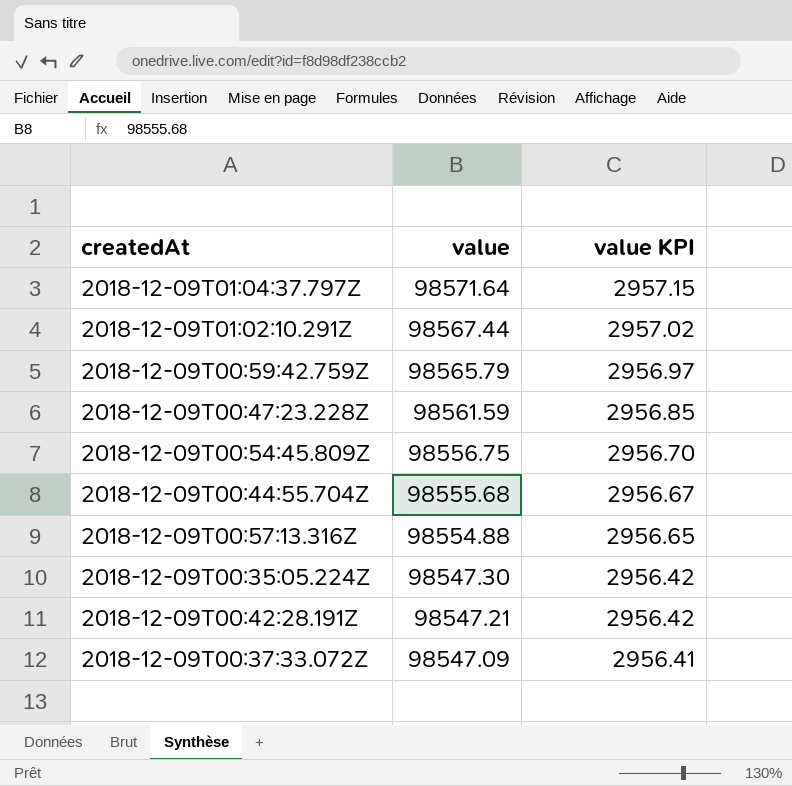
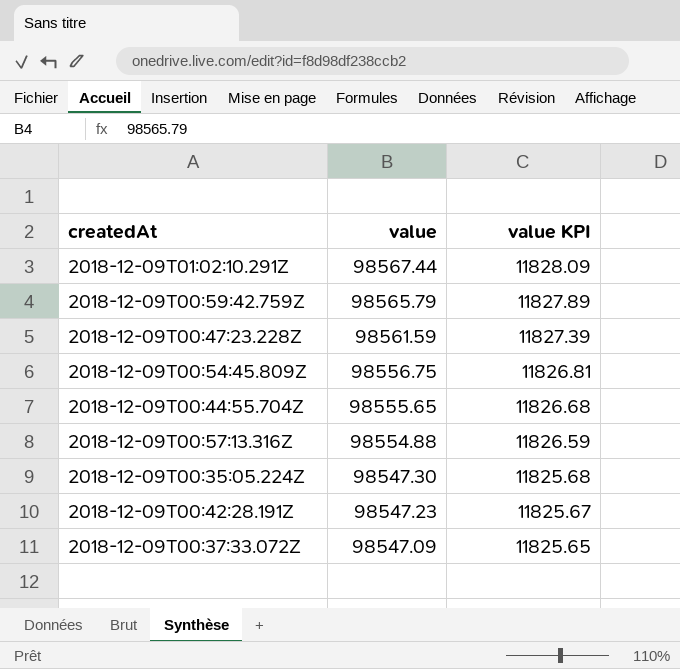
column value KPI | formula: [value] * 0.03 -> [value] * 0.12
row 2018-12-09T01:04:37.797Z: 98571.64 | 2957.15 -> none
2018-12-09T00:44:55.704Z | value: 98555.68 -> 98555.65
2018-12-09T00:42:28.191Z | value: 98547.21 -> 98547.23

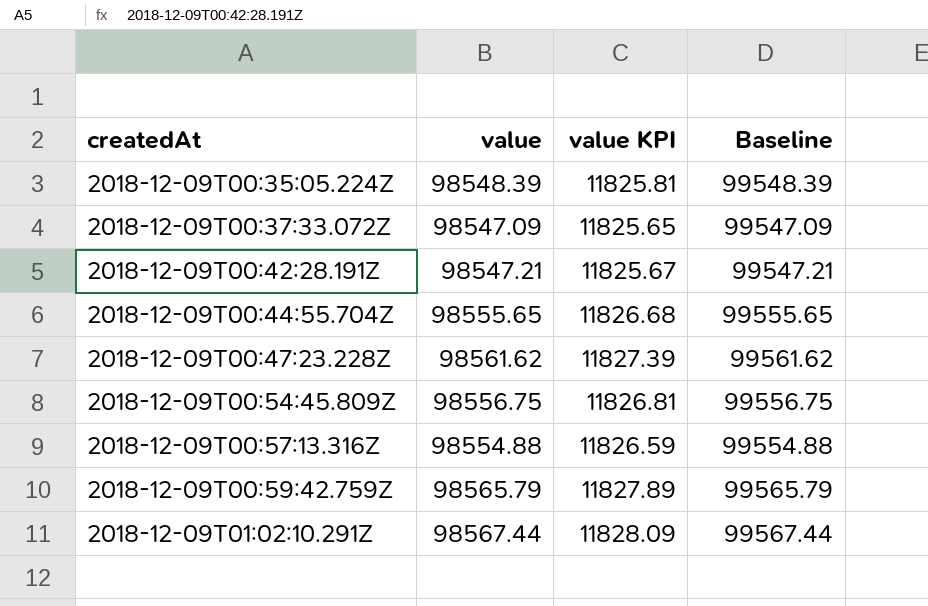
row order: value descending -> createdAt ascending
column Baseline | formula: none -> [value] + 1000
2018-12-09T00:35:05.224Z | value: 98547.30 -> 98548.39
2018-12-09T00:35:05.224Z | value KPI: 11825.68 -> 11825.81
2018-12-09T00:42:28.191Z | value: 98547.23 -> 98547.21
2018-12-09T00:47:23.228Z | value: 98561.59 -> 98561.62

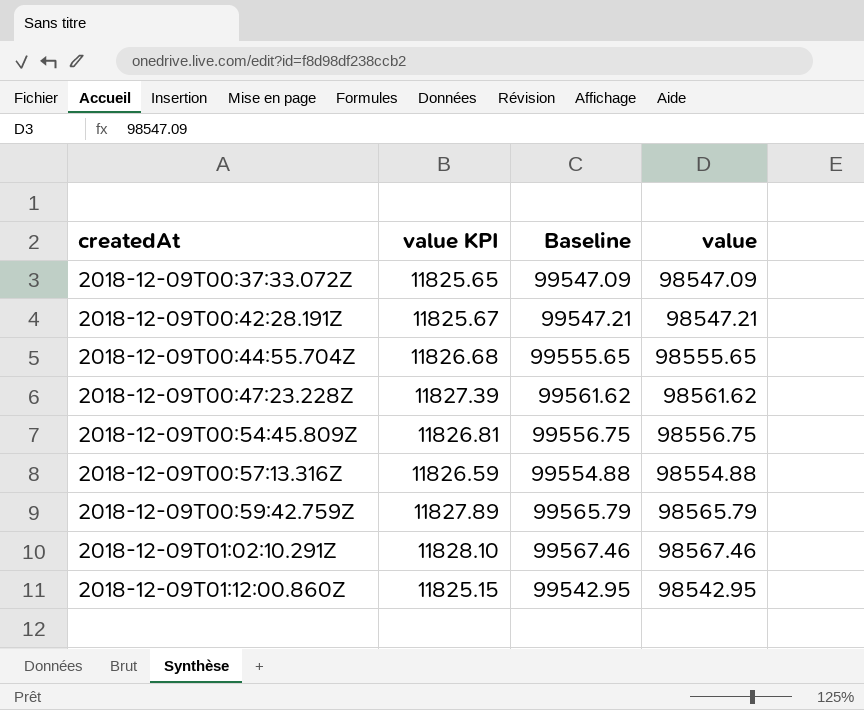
column value | position: 2 -> 4
row 2018-12-09T00:35:05.224Z: 98548.39 | 11825.81 | 99548.39 -> none
2018-12-09T01:02:10.291Z | value KPI: 11828.09 -> 11828.10
2018-12-09T01:02:10.291Z | Baseline: 99567.44 -> 99567.46
2018-12-09T01:02:10.291Z | value: 98567.44 -> 98567.46
row 2018-12-09T01:12:00.860Z: none -> 11825.15 | 99542.95 | 98542.95

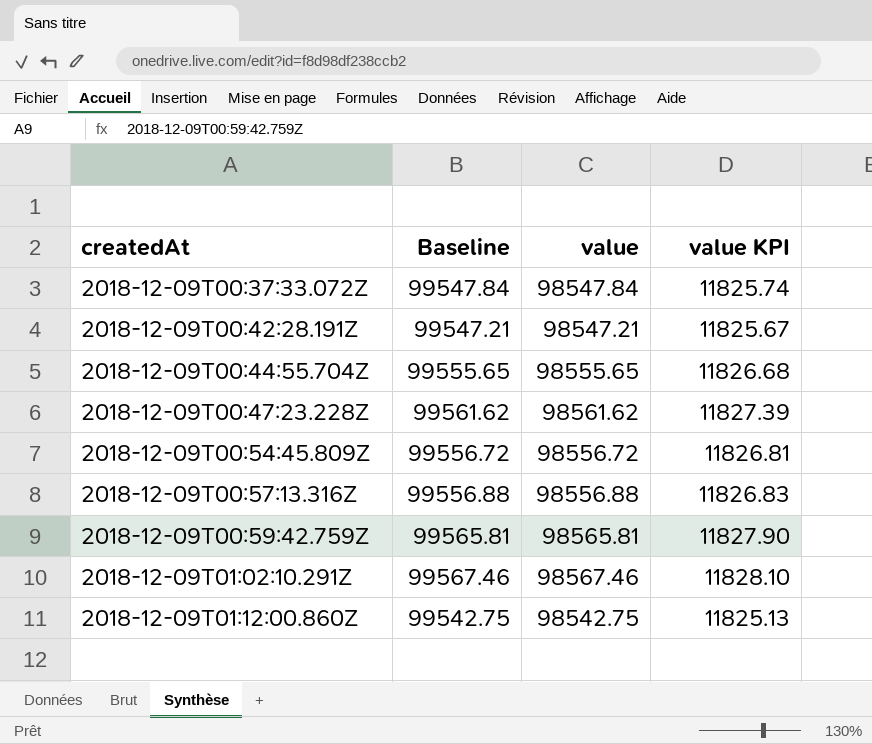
column value KPI | position: 2 -> 4
2018-12-09T00:37:33.072Z | Baseline: 99547.09 -> 99547.84
2018-12-09T00:37:33.072Z | value: 98547.09 -> 98547.84
2018-12-09T00:37:33.072Z | value KPI: 11825.65 -> 11825.74
2018-12-09T00:54:45.809Z | Baseline: 99556.75 -> 99556.72
2018-12-09T00:54:45.809Z | value: 98556.75 -> 98556.72
2018-12-09T00:57:13.316Z | Baseline: 99554.88 -> 99556.88
2018-12-09T00:57:13.316Z | value: 98554.88 -> 98556.88
2018-12-09T00:57:13.316Z | value KPI: 11826.59 -> 11826.83
2018-12-09T00:59:42.759Z | Baseline: 99565.79 -> 99565.81
2018-12-09T00:59:42.759Z | value: 98565.79 -> 98565.81
2018-12-09T00:59:42.759Z | value KPI: 11827.89 -> 11827.90
2018-12-09T01:12:00.860Z | Baseline: 99542.95 -> 99542.75
2018-12-09T01:12:00.860Z | value: 98542.95 -> 98542.75
2018-12-09T01:12:00.860Z | value KPI: 11825.15 -> 11825.13

